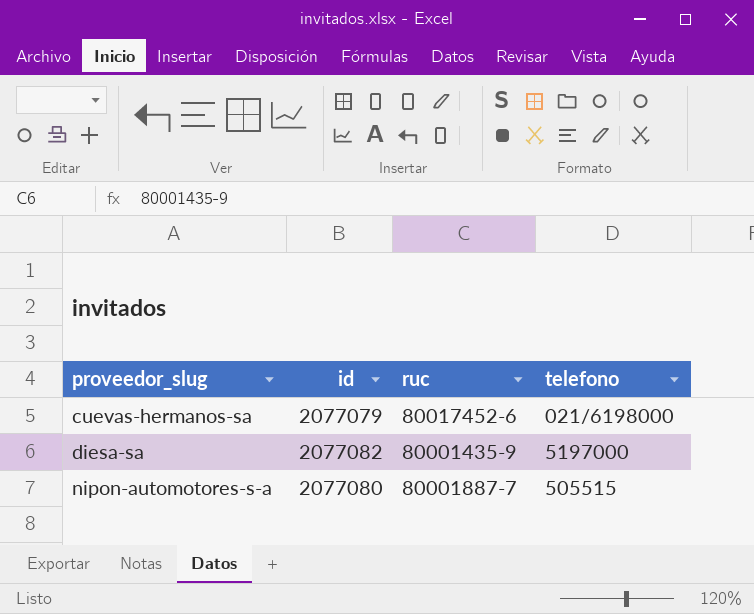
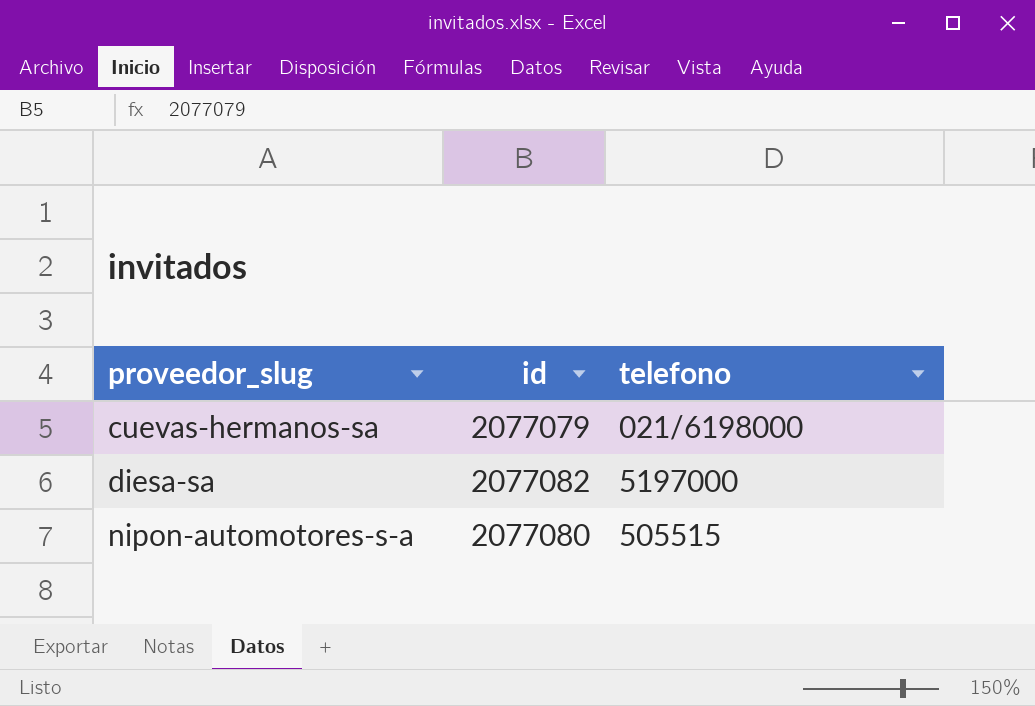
column ruc | position: 3 -> none

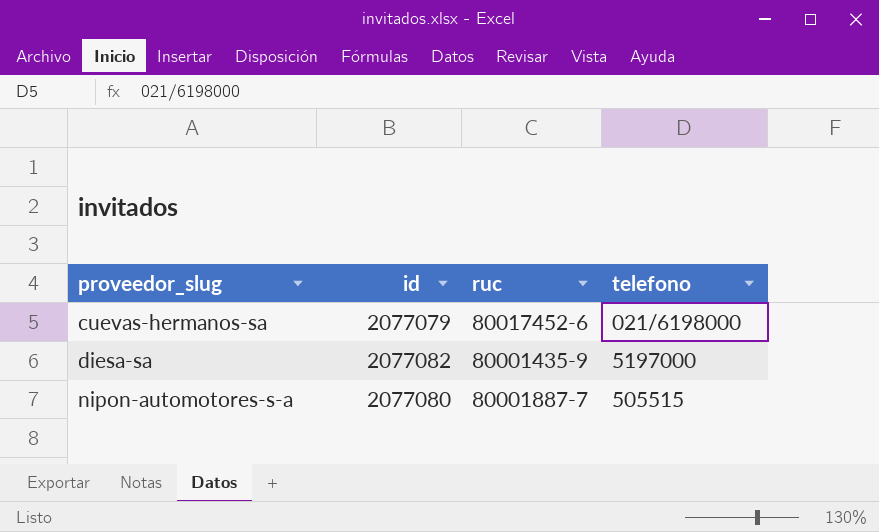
column ruc | position: none -> 3

